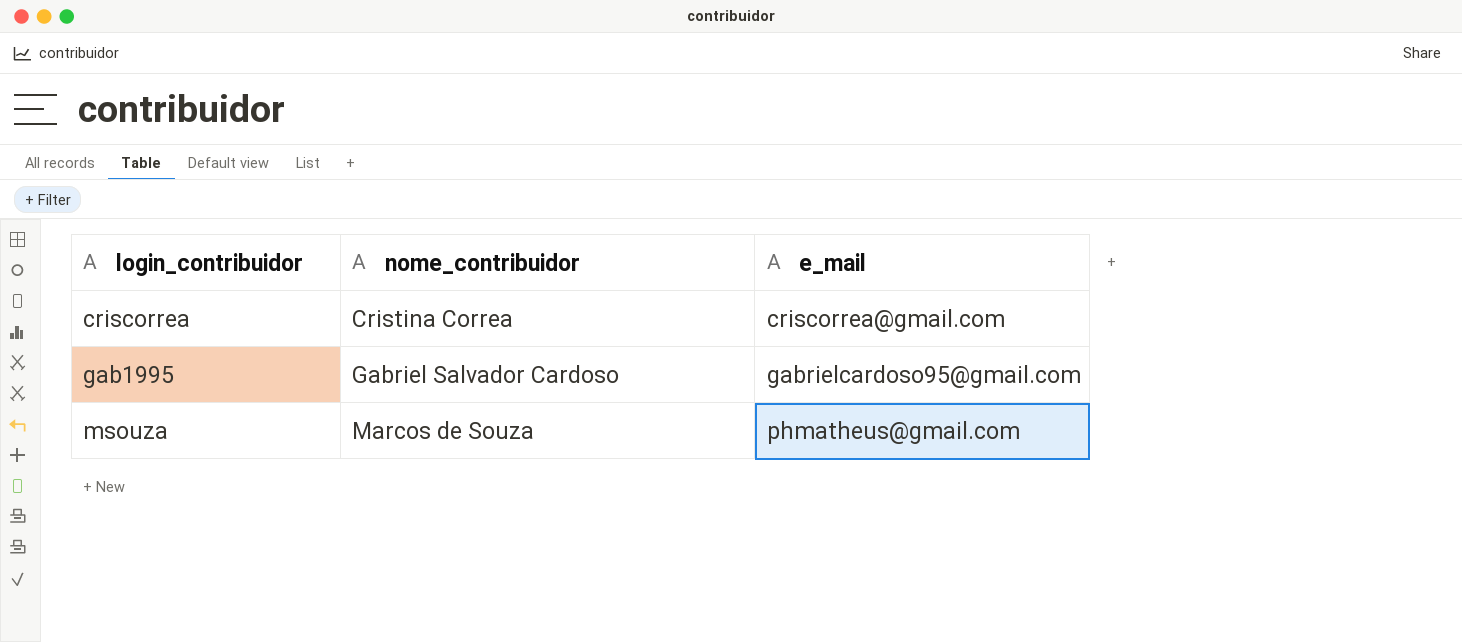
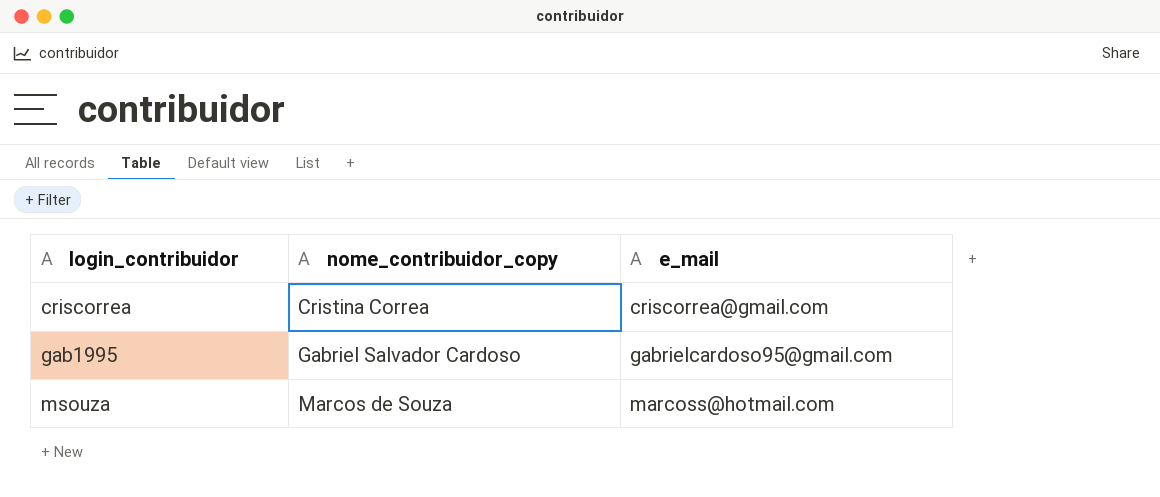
column name: nome_contribuidor -> nome_contribuidor_copy
msouza | e_mail: phmatheus@gmail.com -> marcoss@hotmail.com

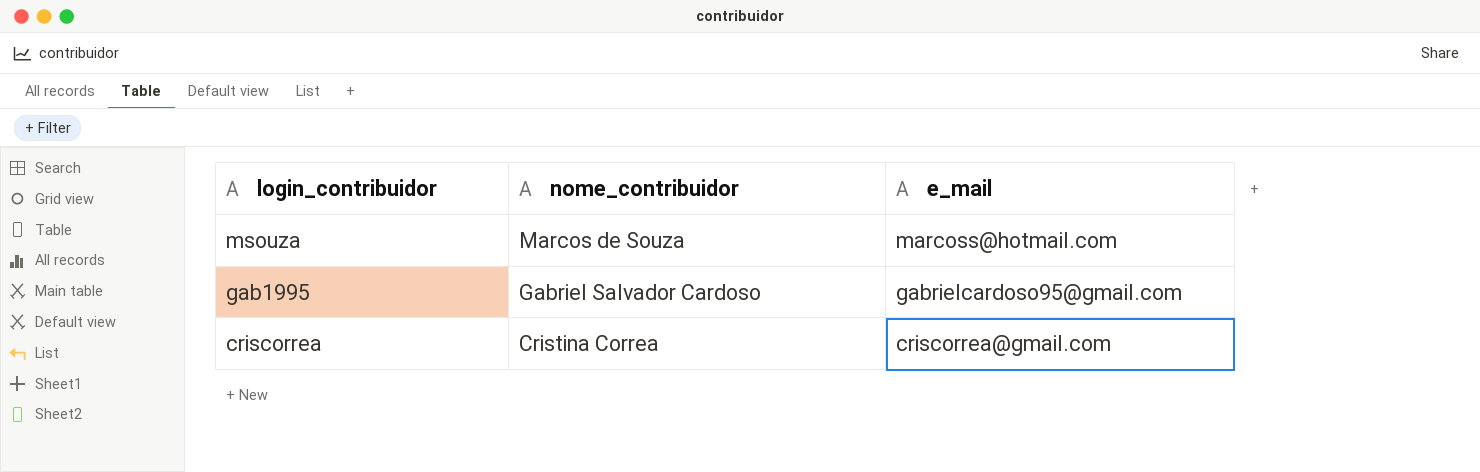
row order: login_contribuidor ascending -> login_contribuidor descending
column name: nome_contribuidor_copy -> nome_contribuidor

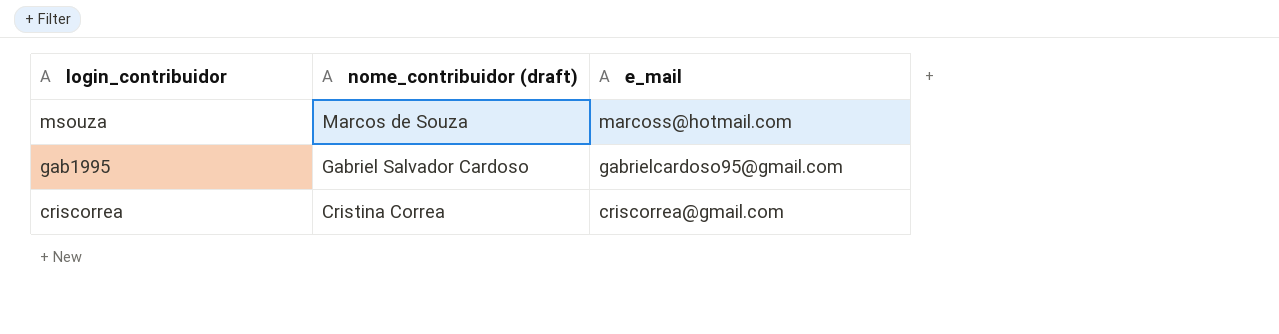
column name: nome_contribuidor -> nome_contribuidor (draft)

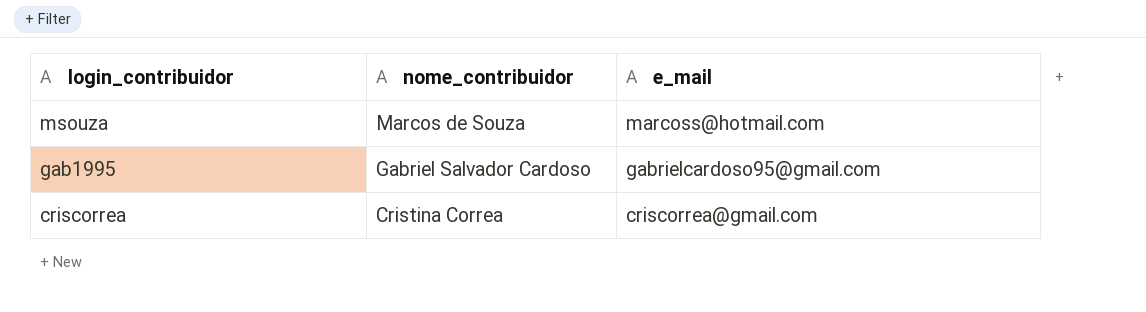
column name: nome_contribuidor (draft) -> nome_contribuidor

